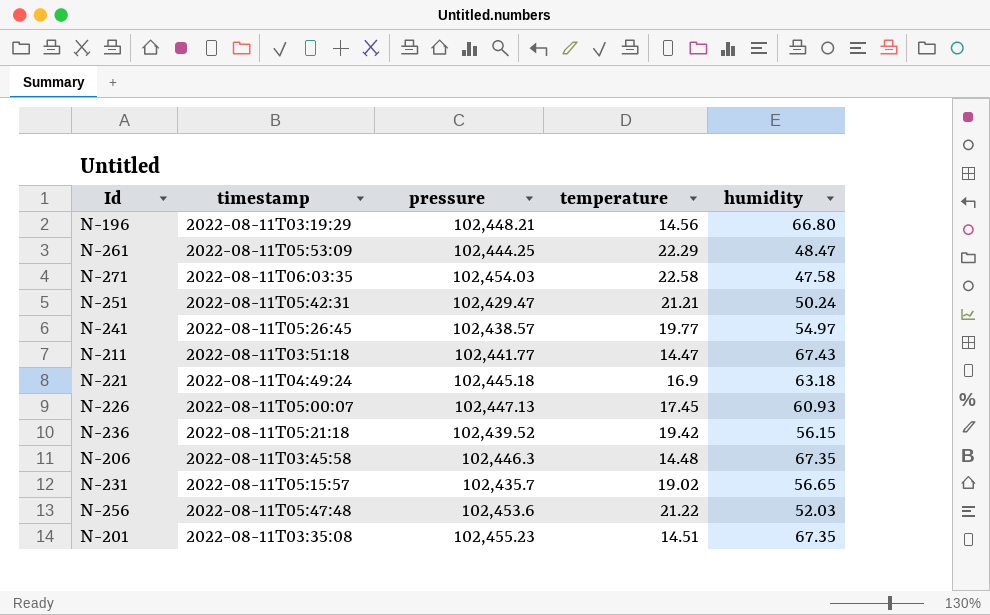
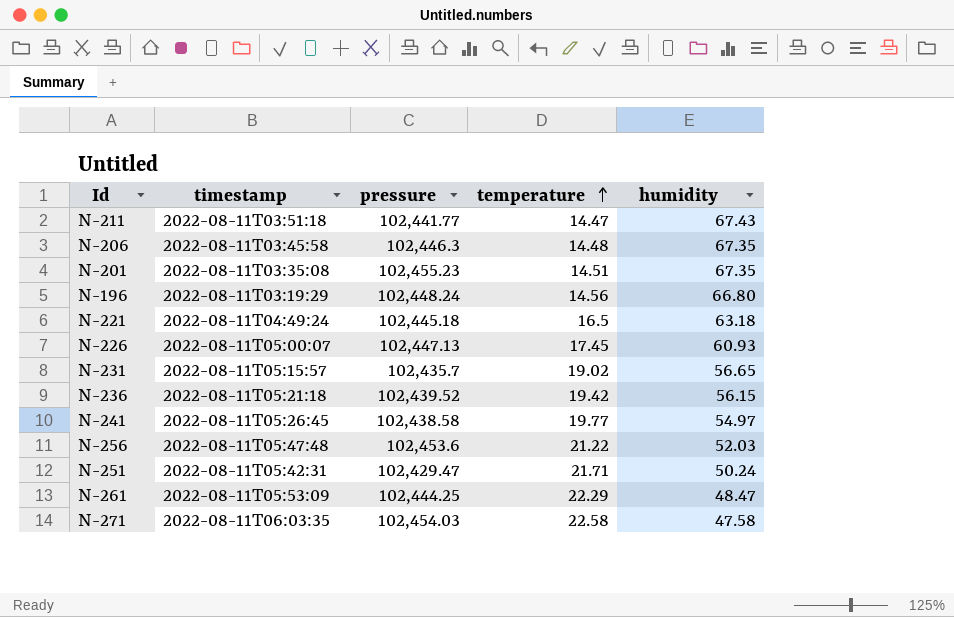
row order: none -> temperature ascending
N-196 | pressure: 102,448.21 -> 102,448.24
N-221 | temperature: 16.9 -> 16.5
N-241 | pressure: 102,438.57 -> 102,438.58
N-251 | temperature: 21.21 -> 21.71

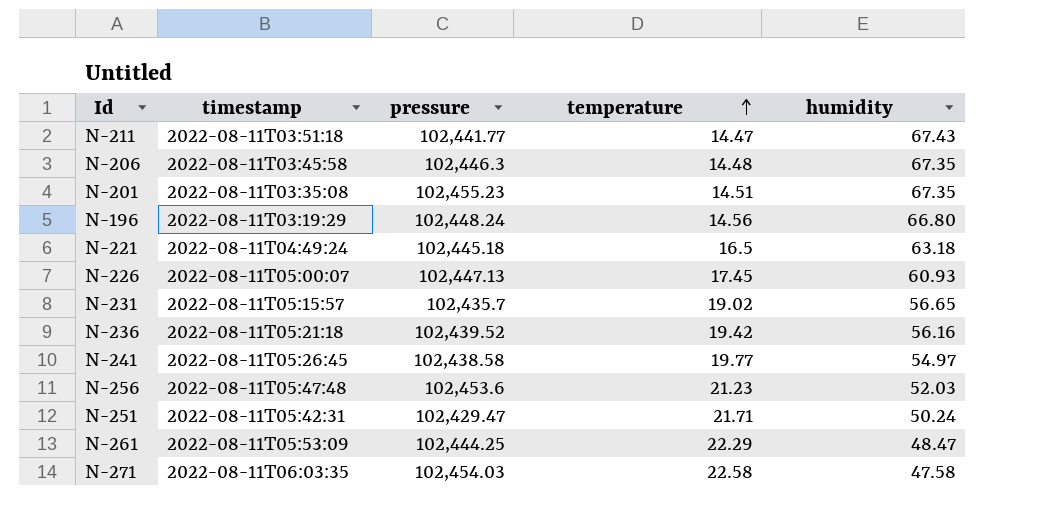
N-236 | humidity: 56.15 -> 56.16
N-256 | temperature: 21.22 -> 21.23

